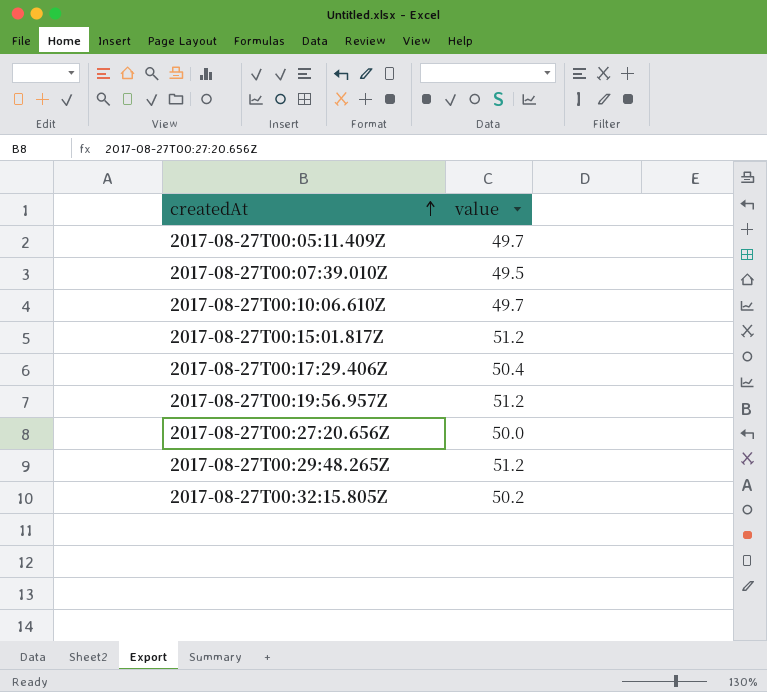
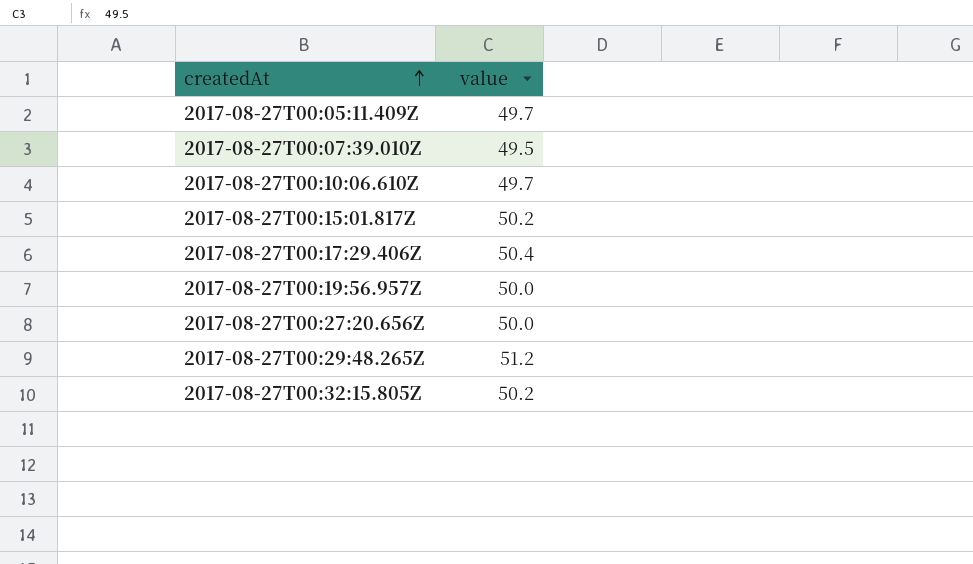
2017-08-27T00:15:01.817Z | value: 51.2 -> 50.2
2017-08-27T00:19:56.957Z | value: 51.2 -> 50.0

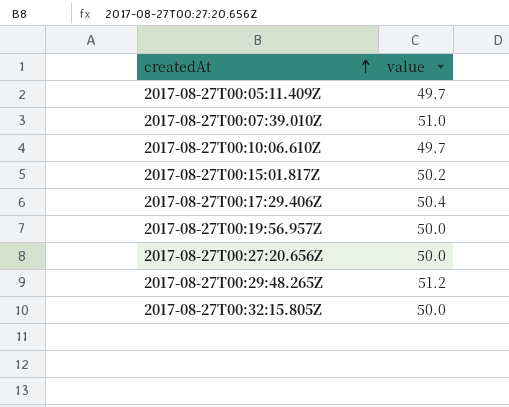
2017-08-27T00:07:39.010Z | value: 49.5 -> 51.0
2017-08-27T00:32:15.805Z | value: 50.2 -> 50.0

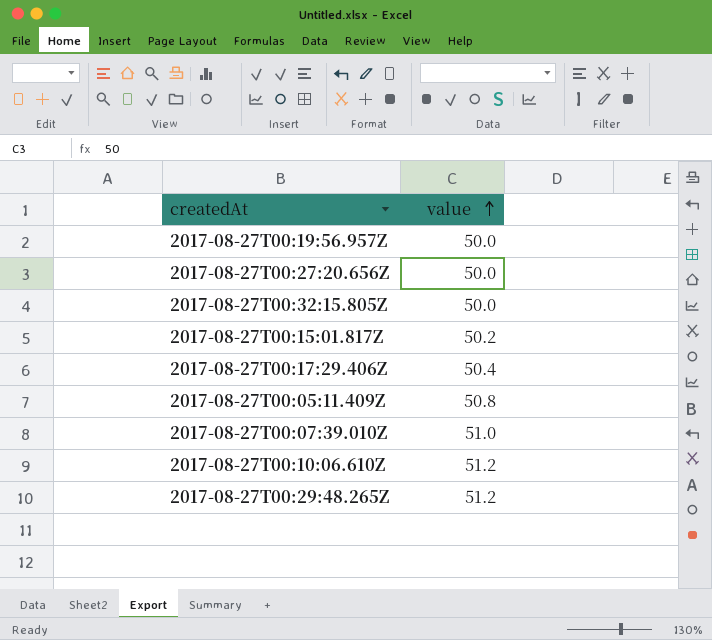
row order: createdAt ascending -> value ascending
2017-08-27T00:05:11.409Z | value: 49.7 -> 50.8
2017-08-27T00:10:06.610Z | value: 49.7 -> 51.2

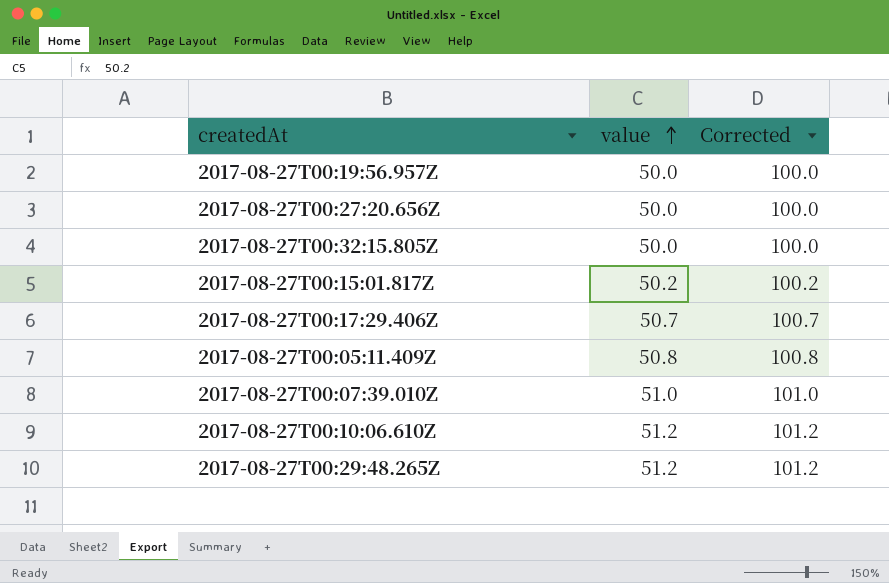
column Corrected | formula: none -> [value] + 50
2017-08-27T00:17:29.406Z | value: 50.4 -> 50.7

